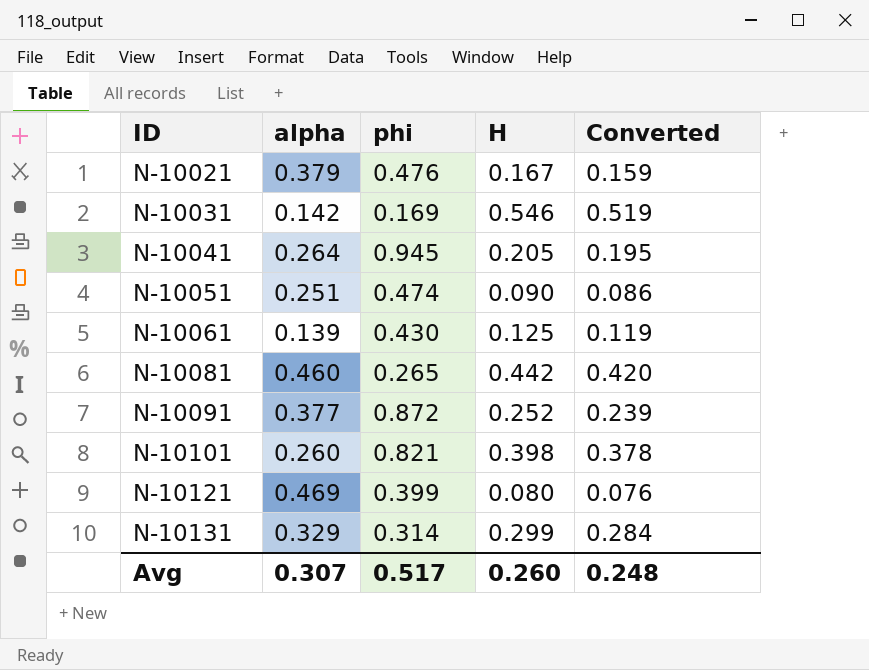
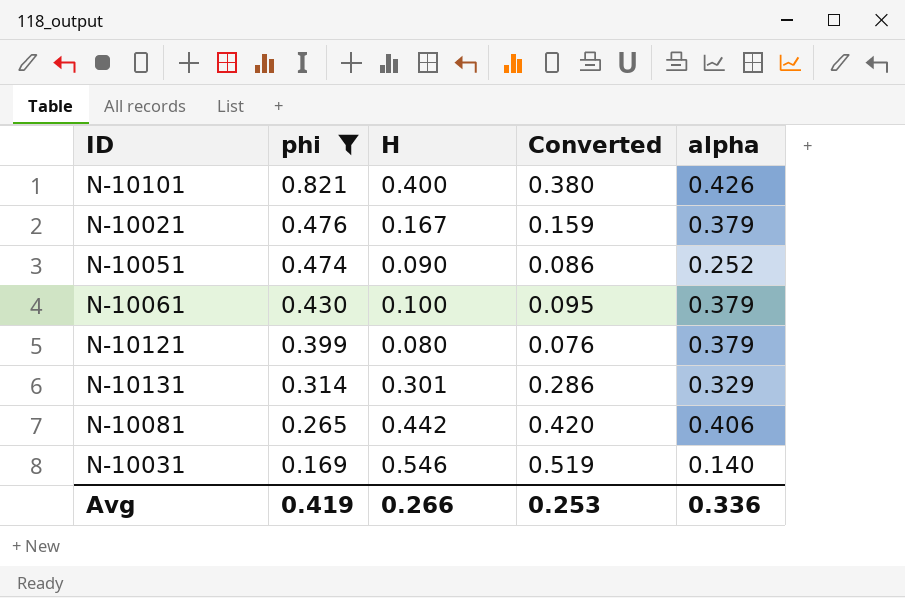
filter: none -> phi <= 0.821
row order: ID ascending -> phi descending
column alpha | position: 2 -> 5
N-10101 | H: 0.398 -> 0.400
N-10101 | Converted: 0.378 -> 0.380
N-10101 | alpha: 0.260 -> 0.426
N-10051 | alpha: 0.251 -> 0.252
N-10061 | H: 0.125 -> 0.100
N-10061 | Converted: 0.119 -> 0.095
N-10061 | alpha: 0.139 -> 0.379
N-10121 | alpha: 0.469 -> 0.379
N-10131 | H: 0.299 -> 0.301
N-10131 | Converted: 0.284 -> 0.286
N-10081 | alpha: 0.460 -> 0.406
N-10031 | alpha: 0.142 -> 0.140
Avg | phi: 0.517 -> 0.419
Avg | H: 0.260 -> 0.266
Avg | Converted: 0.248 -> 0.253
Avg | alpha: 0.307 -> 0.336

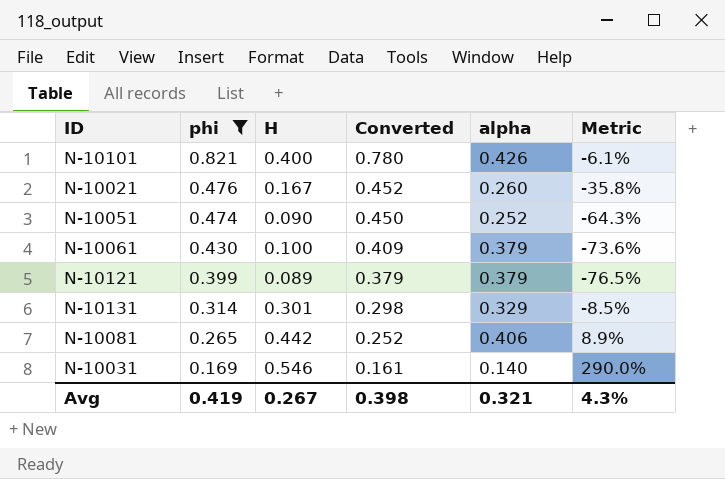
column Converted | formula: [H] * 0.95 -> [phi] * 0.95
column Metric | formula: none -> ([H] - [alpha]) / [alpha]
N-10021 | alpha: 0.379 -> 0.260
N-10121 | H: 0.080 -> 0.089
Avg | H: 0.266 -> 0.267
Avg | Converted: 0.253 -> 0.398
Avg | alpha: 0.336 -> 0.321

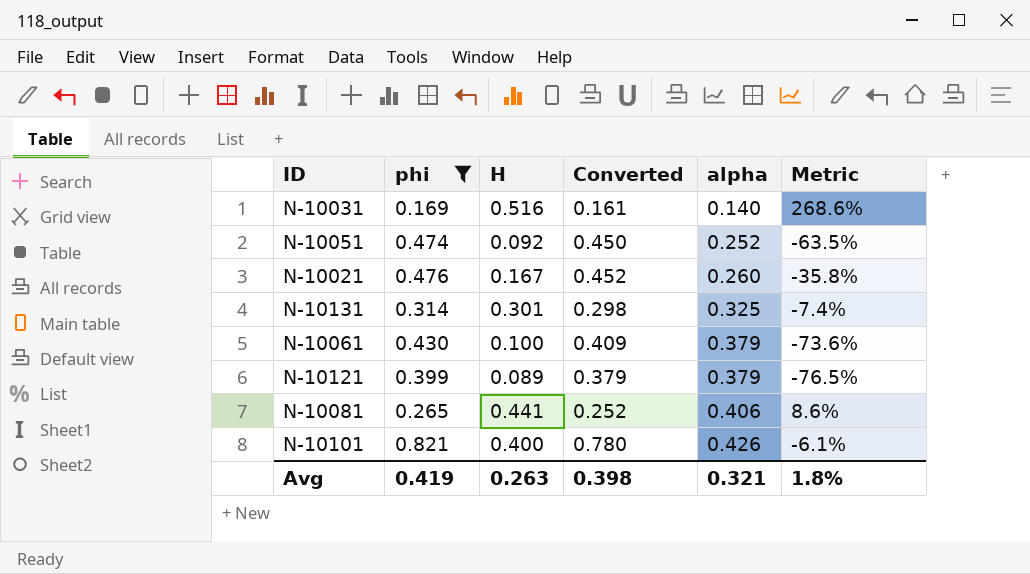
row order: phi descending -> alpha ascending
N-10031 | H: 0.546 -> 0.516
N-10031 | Metric: 290.0% -> 268.6%
N-10051 | H: 0.090 -> 0.092
N-10051 | Metric: -64.3% -> -63.5%
N-10131 | alpha: 0.329 -> 0.325
N-10131 | Metric: -8.5% -> -7.4%
N-10081 | H: 0.442 -> 0.441
N-10081 | Metric: 8.9% -> 8.6%
Avg | H: 0.267 -> 0.263
Avg | Metric: 4.3% -> 1.8%

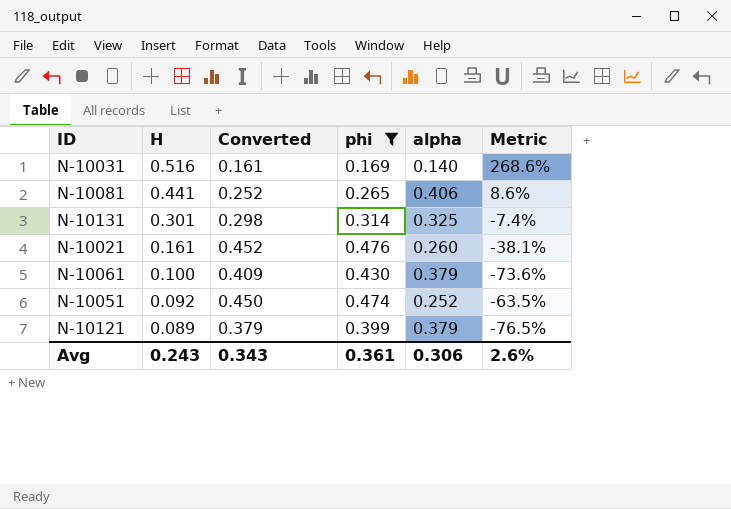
row order: alpha ascending -> H descending
column phi | position: 2 -> 4
row N-10101: 0.821 | 0.400 | 0.780 | 0.426 | -6.1% -> none
N-10021 | H: 0.167 -> 0.161
N-10021 | Metric: -35.8% -> -38.1%
Avg | H: 0.263 -> 0.243
Avg | Converted: 0.398 -> 0.343
Avg | phi: 0.419 -> 0.361
Avg | alpha: 0.321 -> 0.306
Avg | Metric: 1.8% -> 2.6%

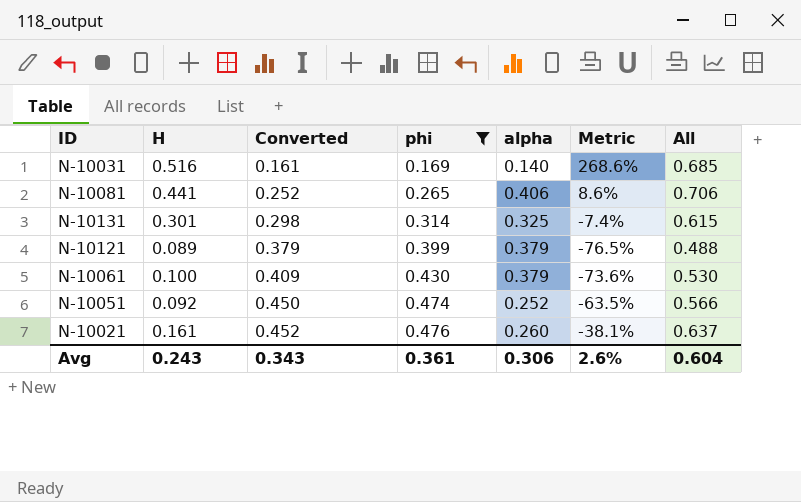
row order: H descending -> Converted ascending
column All | formula: none -> [H] + [phi]

